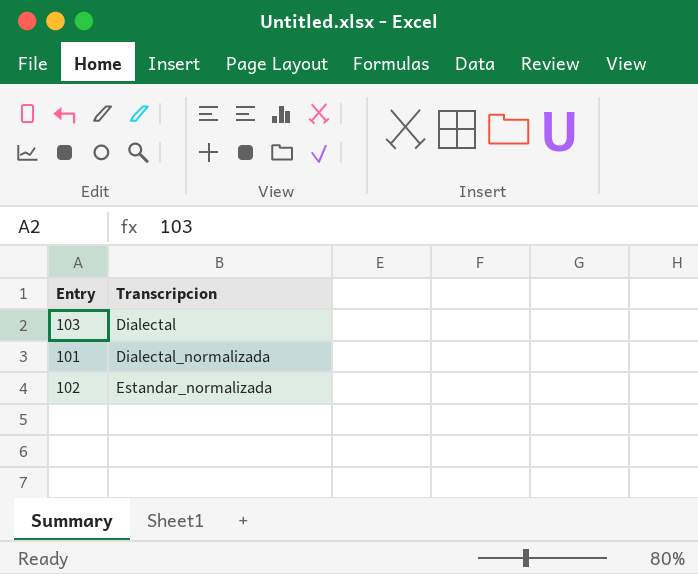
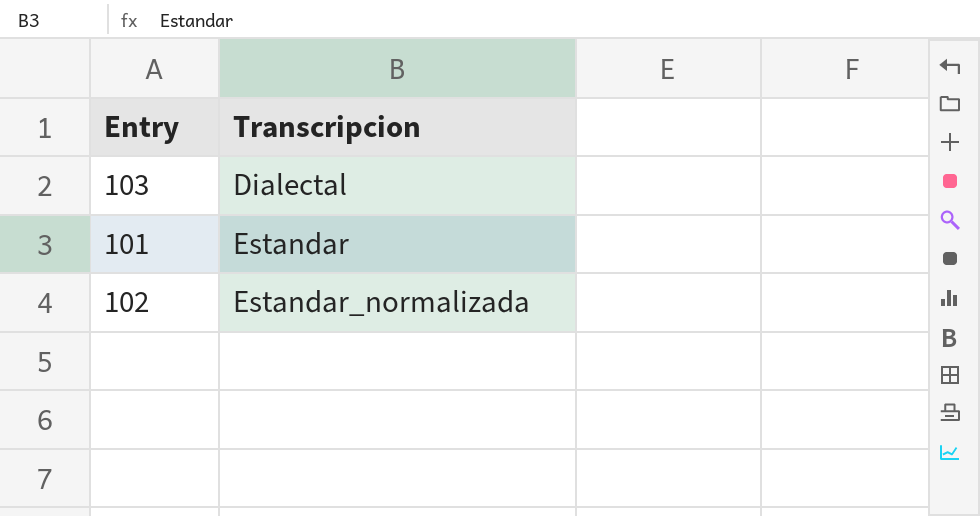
101 | Transcripcion: Dialectal_normalizada -> Estandar

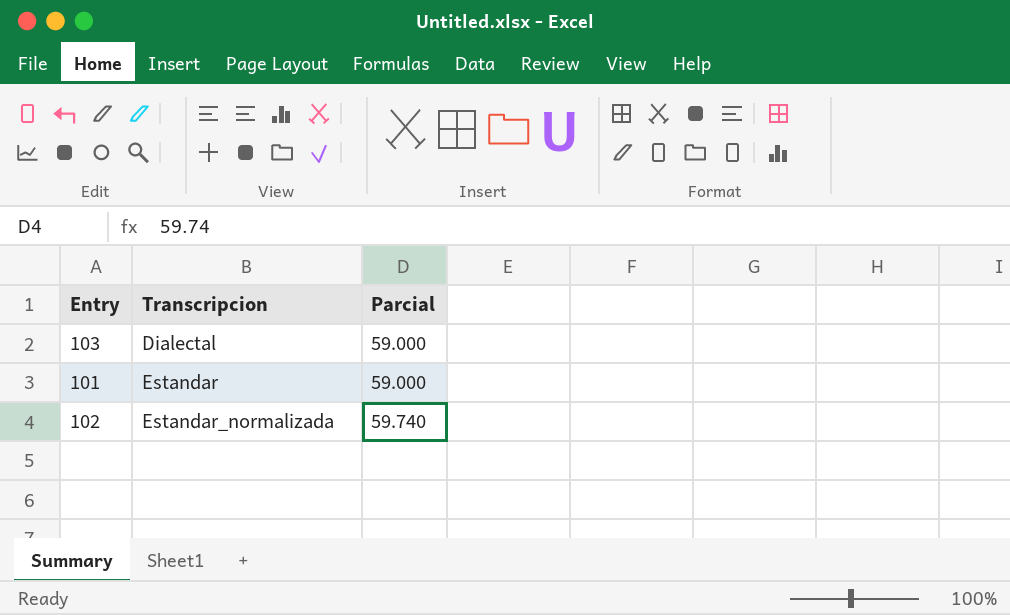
column Parcial | position: none -> 3

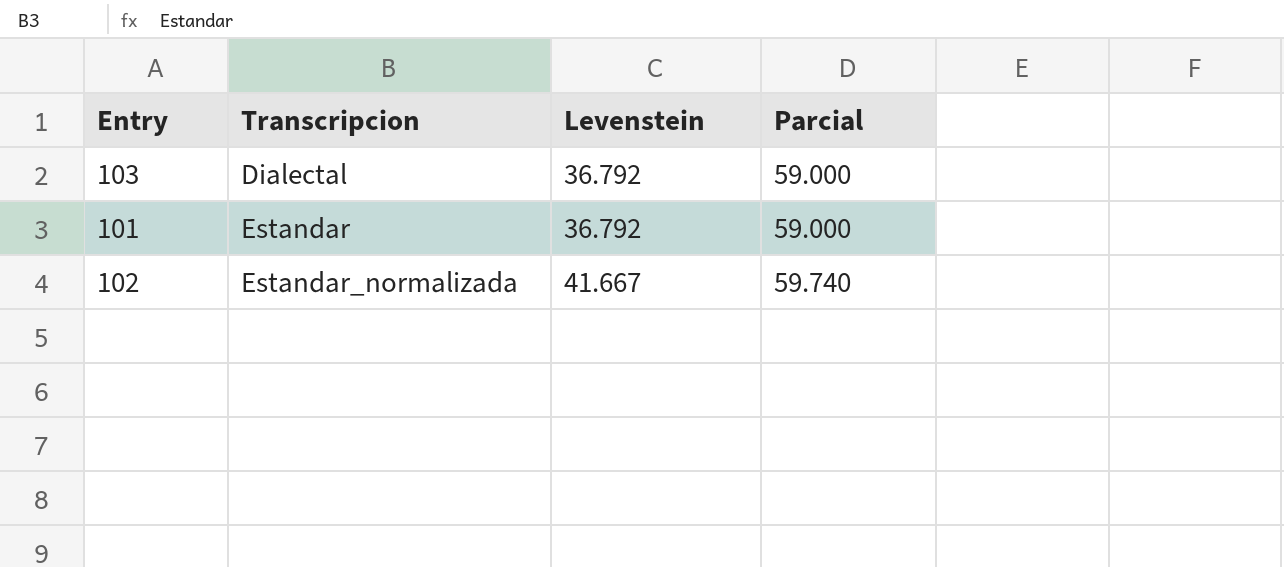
column Levenstein | position: none -> 3

